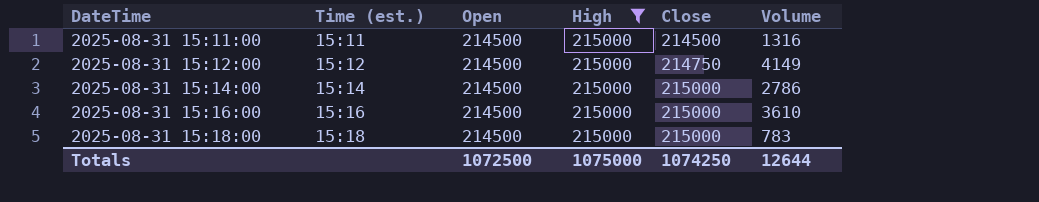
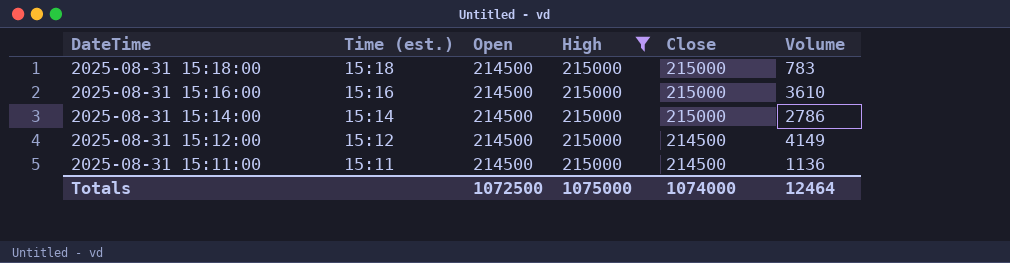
row order: DateTime ascending -> DateTime descending
2025-08-31 15:12:00 | Close: 214750 -> 214500
2025-08-31 15:11:00 | Volume: 1316 -> 1136
Totals | Close: 1074250 -> 1074000
Totals | Volume: 12644 -> 12464

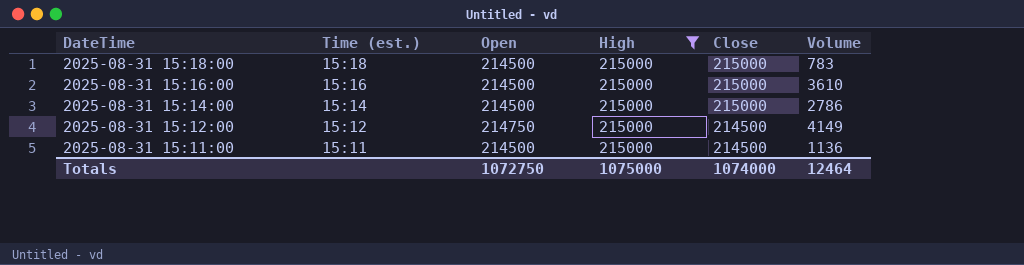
2025-08-31 15:12:00 | Open: 214500 -> 214750
Totals | Open: 1072500 -> 1072750

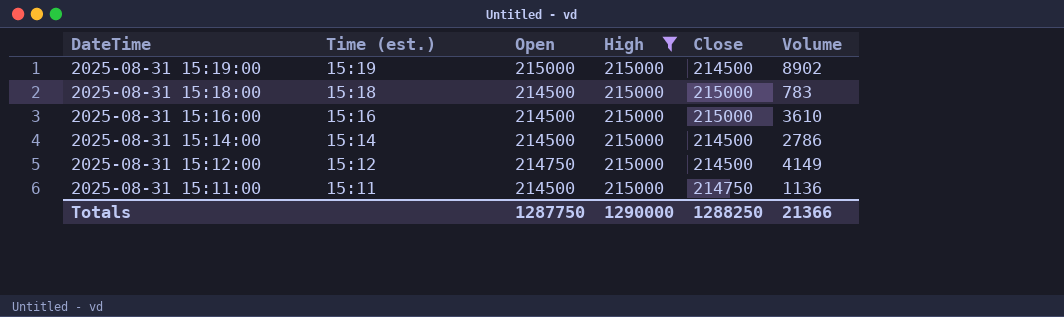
row 2025-08-31 15:19:00: none -> 15:19 | 215000 | 215000 | 214500 | 8902
2025-08-31 15:14:00 | Close: 215000 -> 214500
2025-08-31 15:11:00 | Close: 214500 -> 214750
Totals | Open: 1072750 -> 1287750
Totals | High: 1075000 -> 1290000
Totals | Close: 1074000 -> 1288250
Totals | Volume: 12464 -> 21366

